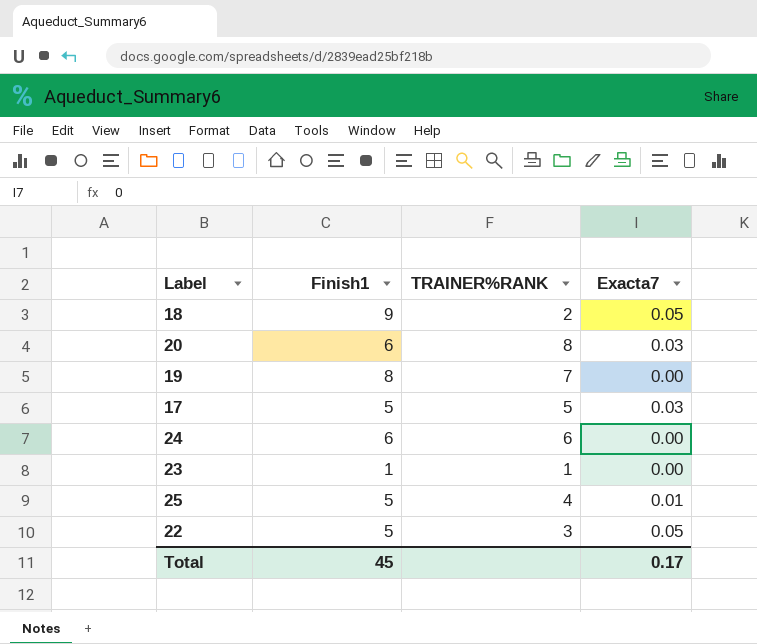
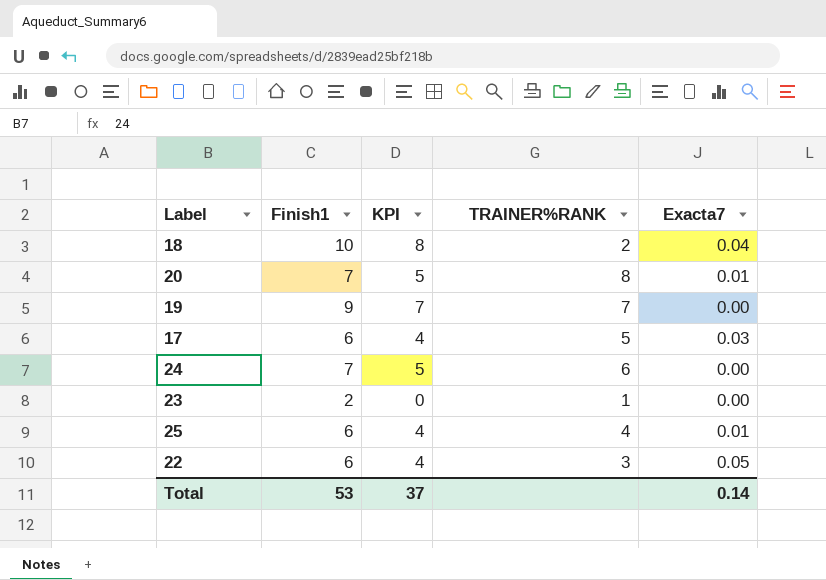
column KPI | formula: none -> [Finish1] - 2
18 | Finish1: 9 -> 10
18 | Exacta7: 0.05 -> 0.04
20 | Finish1: 6 -> 7
20 | Exacta7: 0.03 -> 0.01
19 | Finish1: 8 -> 9
17 | Finish1: 5 -> 6
24 | Finish1: 6 -> 7
23 | Finish1: 1 -> 2
25 | Finish1: 5 -> 6
22 | Finish1: 5 -> 6
Total | Finish1: 45 -> 53
Total | Exacta7: 0.17 -> 0.14

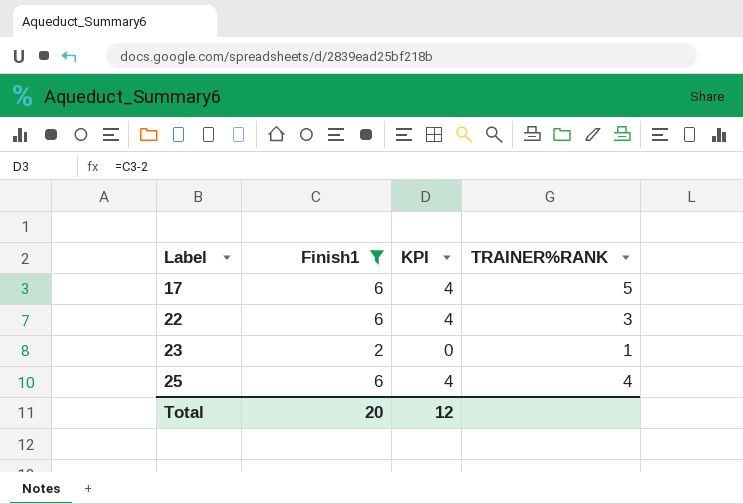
filter: none -> Finish1 <= 6
row order: none -> Label ascending
column Exacta7 | position: 5 -> none
Total | Finish1: 53 -> 20
Total | KPI: 37 -> 12

